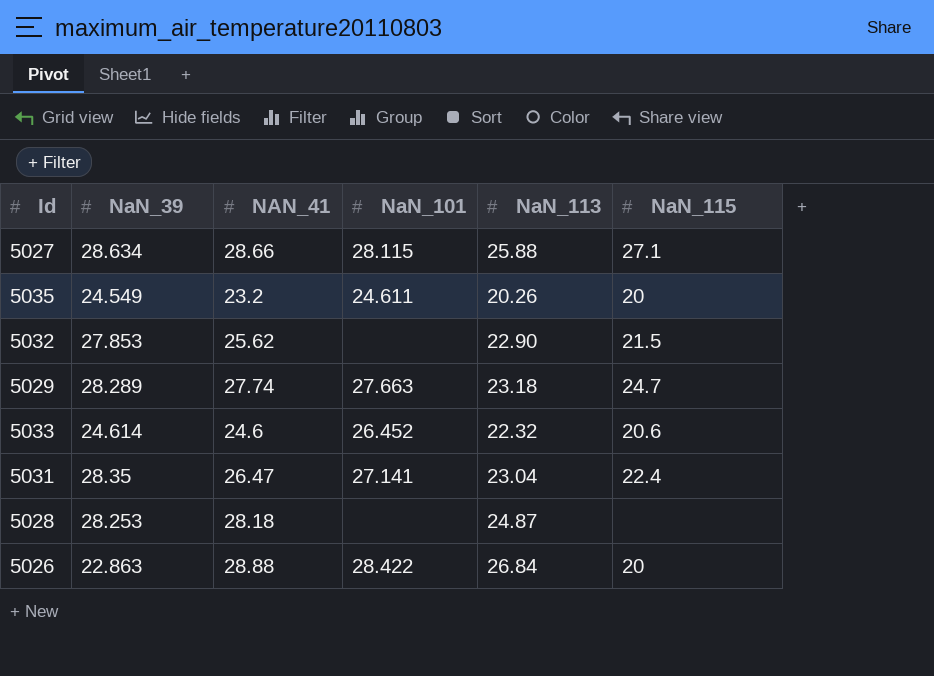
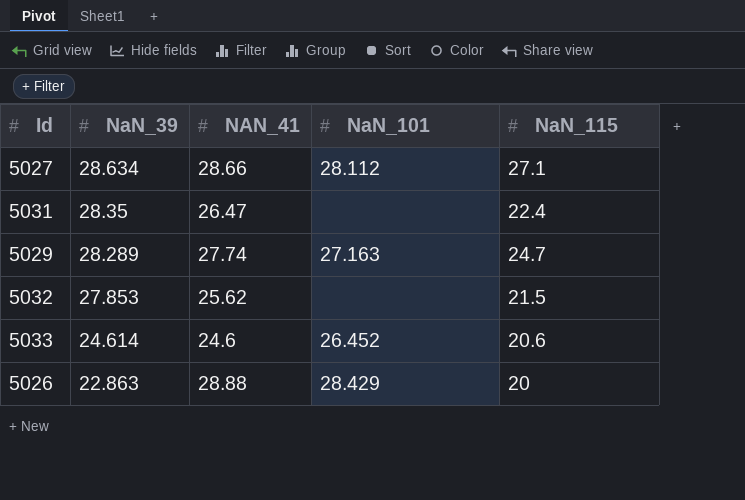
row order: none -> NaN_39 descending
column NaN_113 | position: 5 -> none
row 5035: 24.549 | 23.2 | 24.611 | 20.26 | 20 -> none
row 5028: 28.253 | 28.18 | none | 24.87 | none -> none
5027 | NaN_101: 28.115 -> 28.112
5031 | NaN_101: 27.141 -> none
5029 | NaN_101: 27.663 -> 27.163
5026 | NaN_101: 28.422 -> 28.429

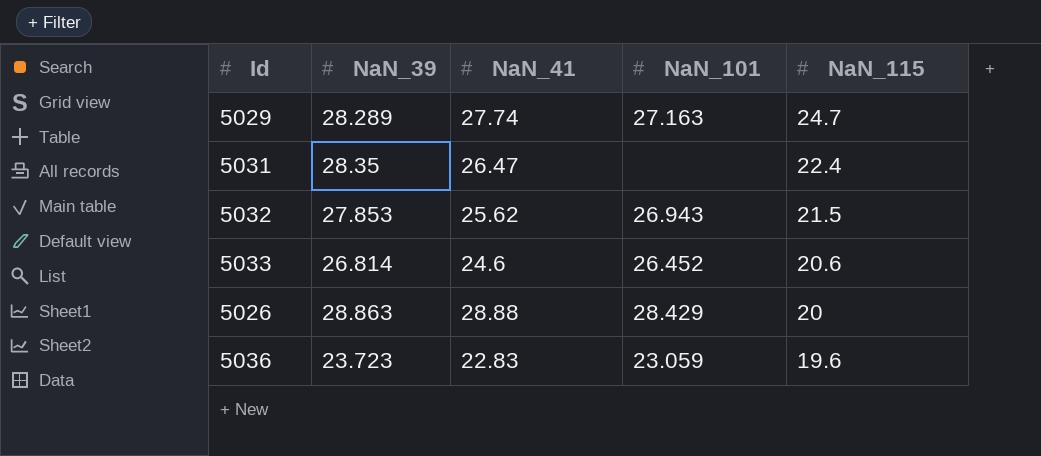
row order: NaN_39 descending -> NaN_115 descending
column name: NAN_41 -> NaN_41
row 5027: 28.634 | 28.66 | 28.112 | 27.1 -> none
5032 | NaN_101: none -> 26.943
5033 | NaN_39: 24.614 -> 26.814
5026 | NaN_39: 22.863 -> 28.863
row 5036: none -> 23.723 | 22.83 | 23.059 | 19.6

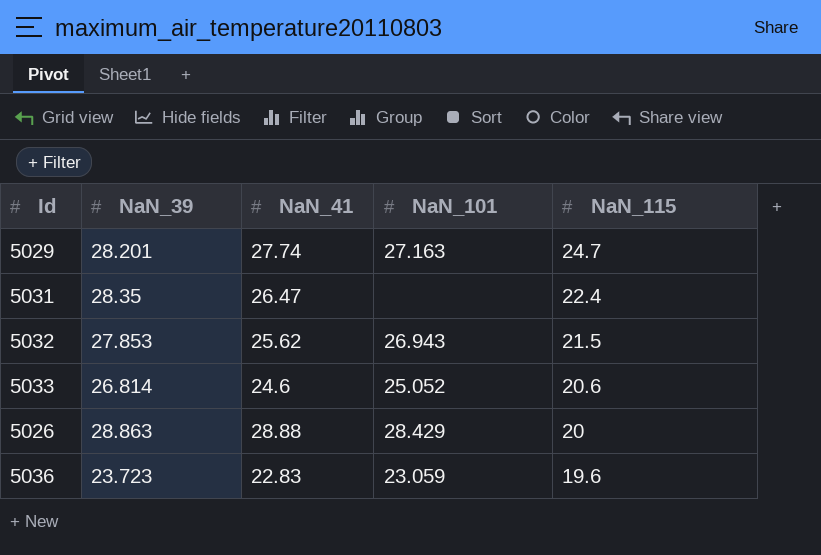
5029 | NaN_39: 28.289 -> 28.201
5033 | NaN_101: 26.452 -> 25.052

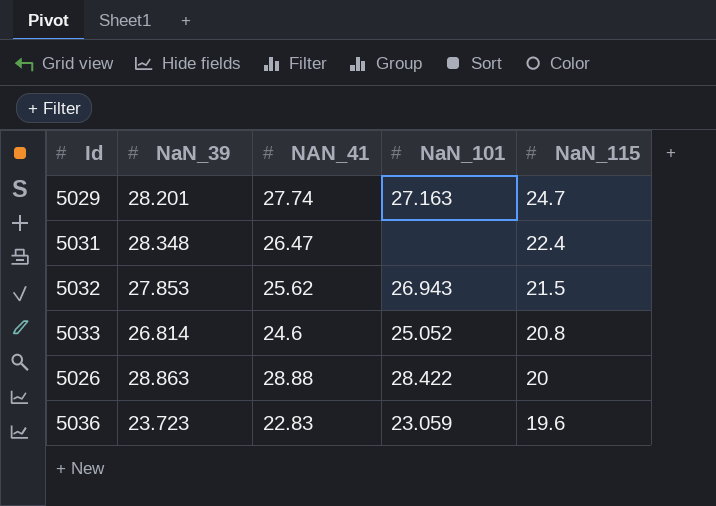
column name: NaN_41 -> NAN_41
5031 | NaN_39: 28.35 -> 28.348
5033 | NaN_115: 20.6 -> 20.8
5026 | NaN_101: 28.429 -> 28.422

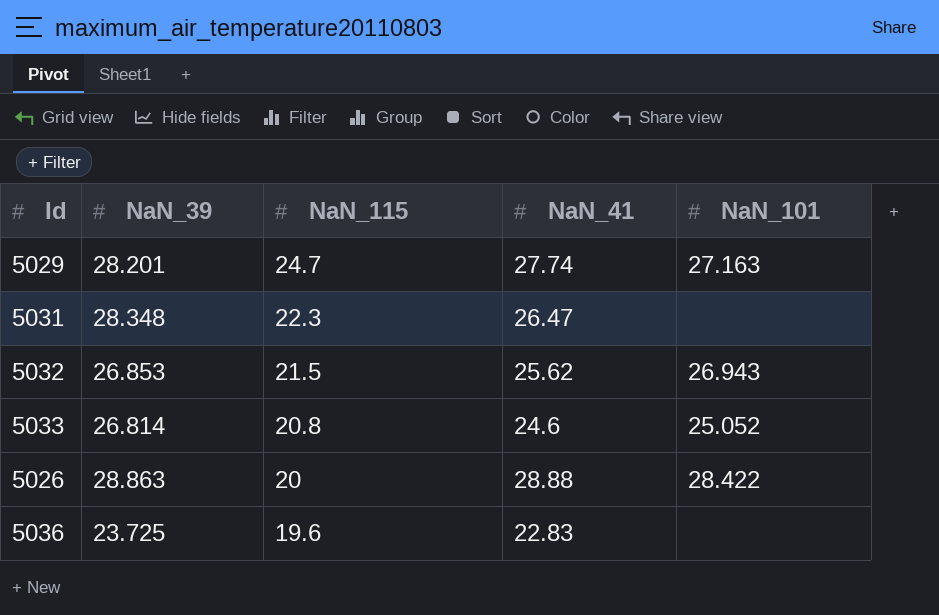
column NaN_115 | position: 5 -> 3
column name: NAN_41 -> NaN_41
5031 | NaN_115: 22.4 -> 22.3
5032 | NaN_39: 27.853 -> 26.853
5036 | NaN_39: 23.723 -> 23.725
5036 | NaN_101: 23.059 -> none

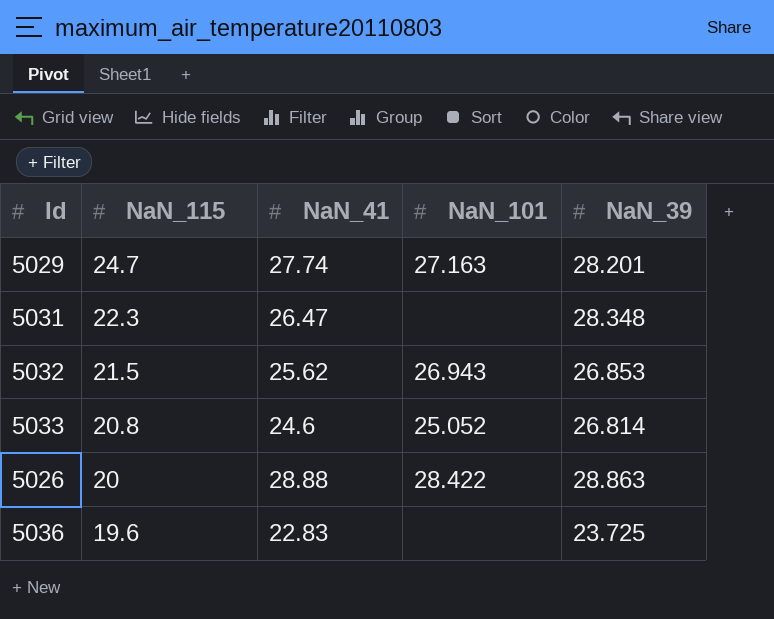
column NaN_39 | position: 2 -> 5

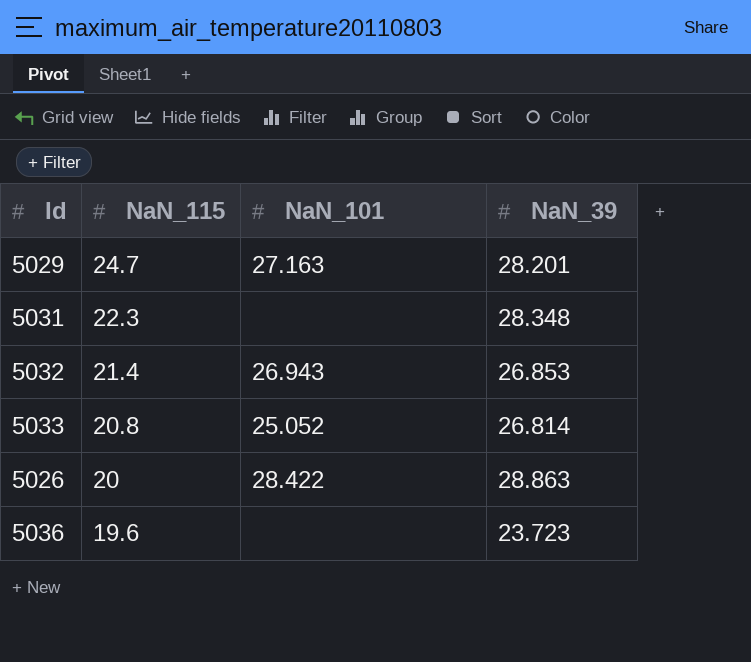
column NaN_41 | position: 3 -> none
5032 | NaN_115: 21.5 -> 21.4
5036 | NaN_39: 23.725 -> 23.723

